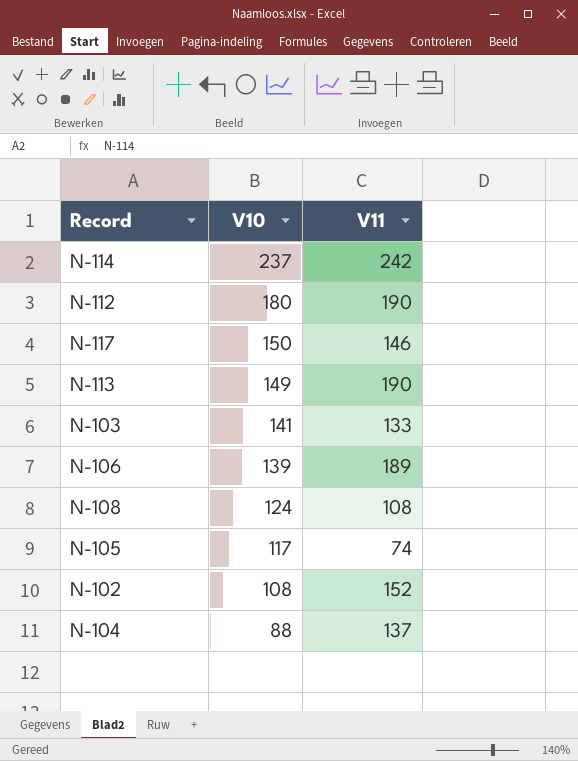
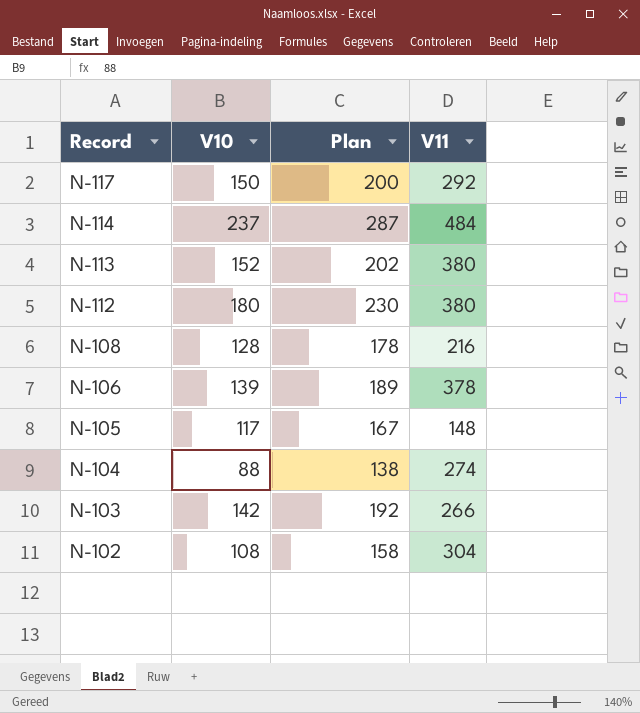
row order: V10 descending -> Record descending
column Plan | formula: none -> [V10] + 50
N-117 | V11: 146 -> 292
N-114 | V11: 242 -> 484
N-113 | V10: 149 -> 152
N-113 | V11: 190 -> 380
N-112 | V11: 190 -> 380
N-108 | V10: 124 -> 128
N-108 | V11: 108 -> 216
N-106 | V11: 189 -> 378
N-105 | V11: 74 -> 148
N-104 | V11: 137 -> 274
N-103 | V10: 141 -> 142
N-103 | V11: 133 -> 266
N-102 | V11: 152 -> 304

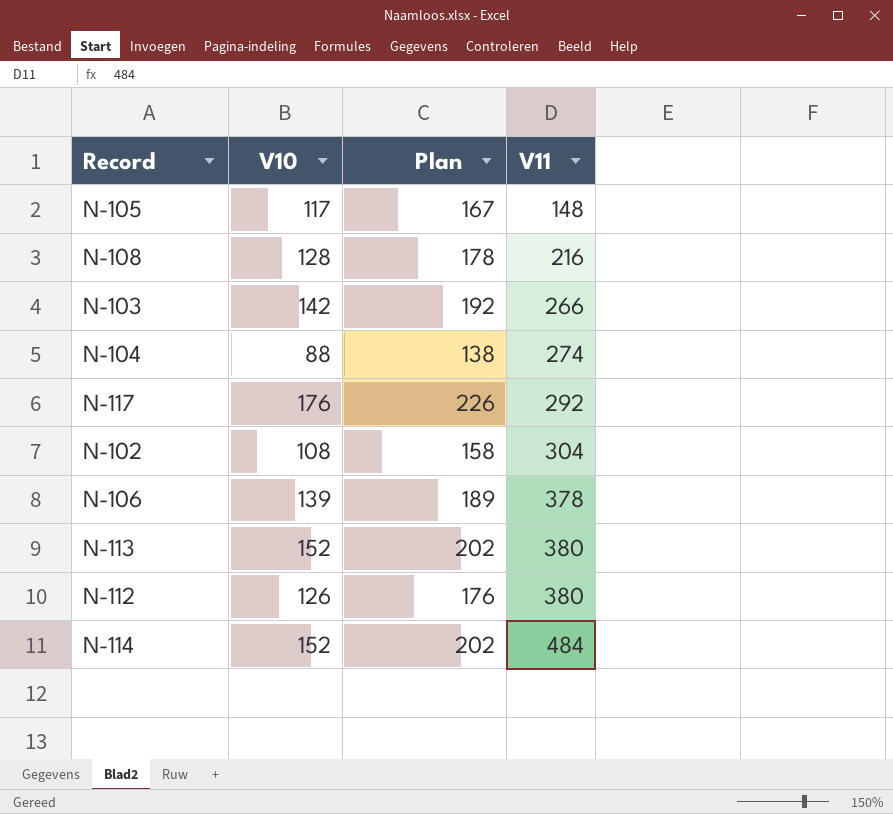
row order: Record descending -> V11 ascending
N-117 | V10: 150 -> 176
N-117 | Plan: 200 -> 226
N-112 | V10: 180 -> 126
N-112 | Plan: 230 -> 176
N-114 | V10: 237 -> 152
N-114 | Plan: 287 -> 202

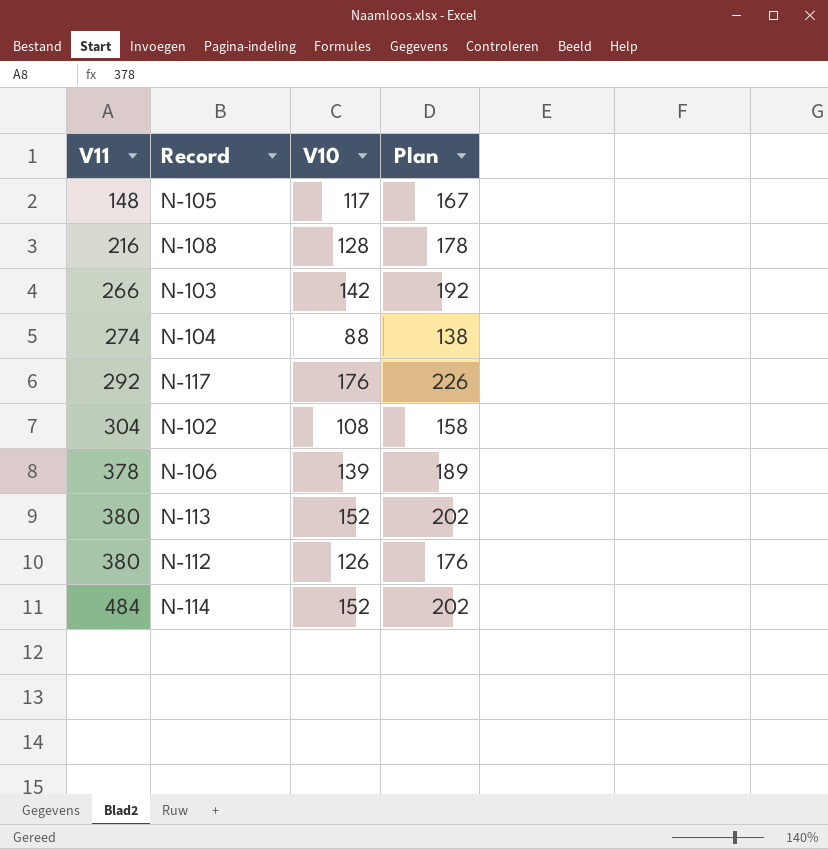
column V11 | position: 4 -> 1

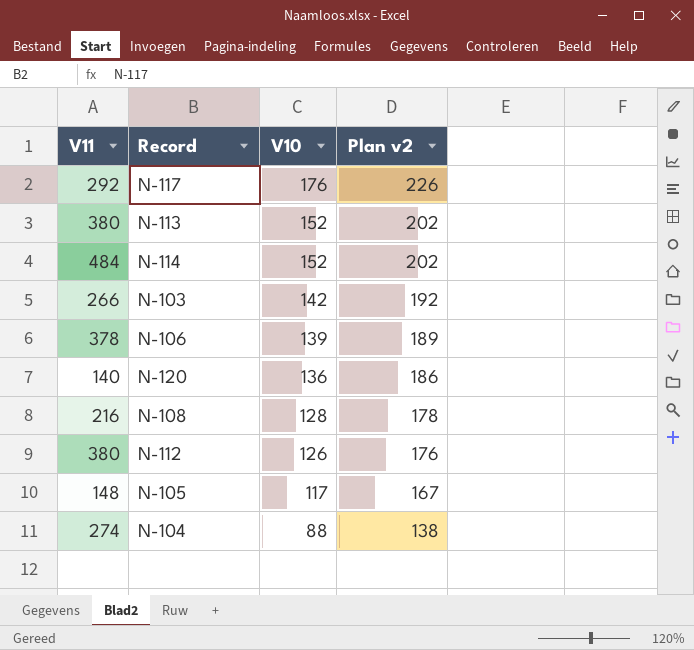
row order: V11 ascending -> V10 descending
column name: Plan -> Plan v2
row N-102: 304 | 108 | 158 -> none
row N-120: none -> 140 | 136 | 186

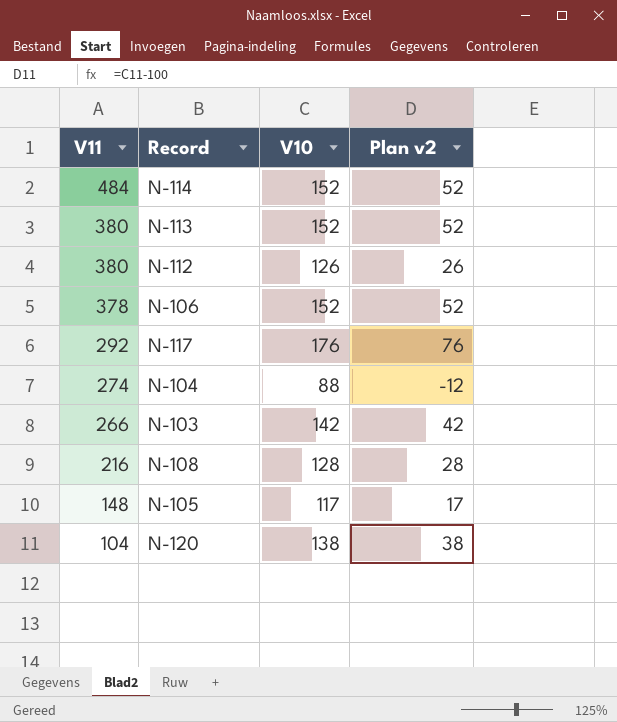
row order: V10 descending -> V11 descending
column Plan v2 | formula: [V10] + 50 -> [V10] - 100
N-106 | V10: 139 -> 152
N-120 | V11: 140 -> 104
N-120 | V10: 136 -> 138

